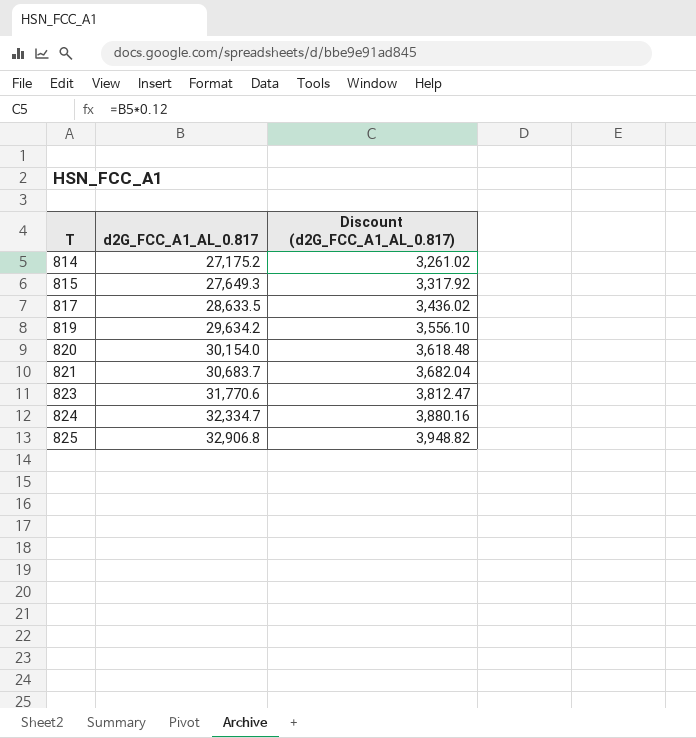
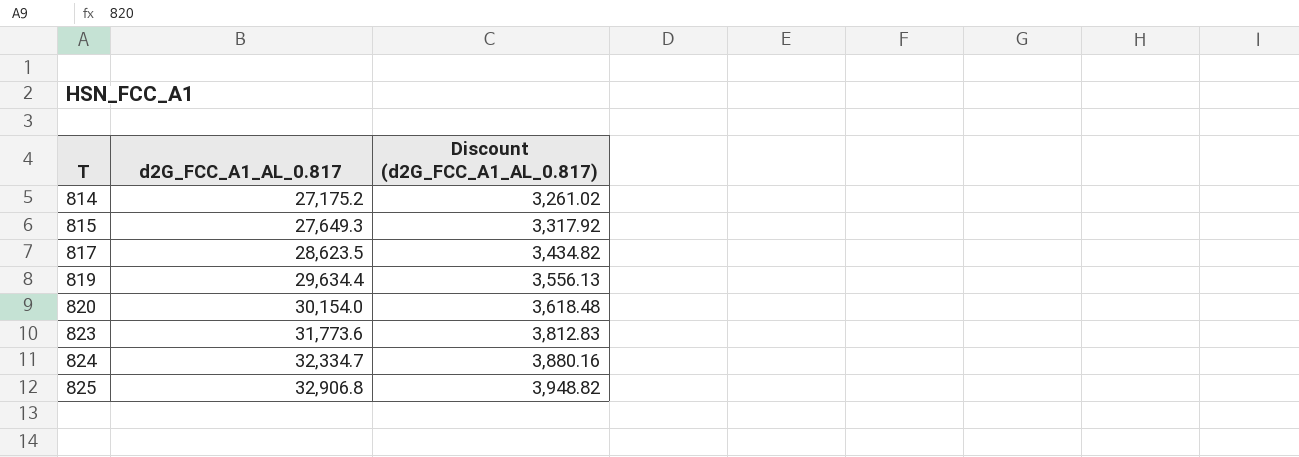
row 821: 30,683.7 | 3,682.04 -> none
817 | d2G_FCC_A1_AL_0.817: 28,633.5 -> 28,623.5
817 | Discount (d2G_FCC_A1_AL_0.817): 3,436.02 -> 3,434.82
819 | d2G_FCC_A1_AL_0.817: 29,634.2 -> 29,634.4
819 | Discount (d2G_FCC_A1_AL_0.817): 3,556.10 -> 3,556.13
823 | d2G_FCC_A1_AL_0.817: 31,770.6 -> 31,773.6
823 | Discount (d2G_FCC_A1_AL_0.817): 3,812.47 -> 3,812.83

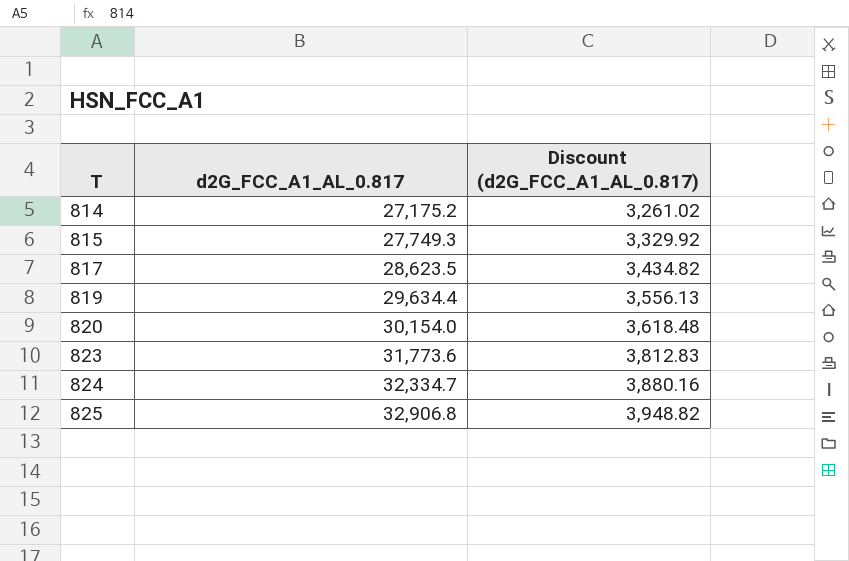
815 | d2G_FCC_A1_AL_0.817: 27,649.3 -> 27,749.3
815 | Discount (d2G_FCC_A1_AL_0.817): 3,317.92 -> 3,329.92

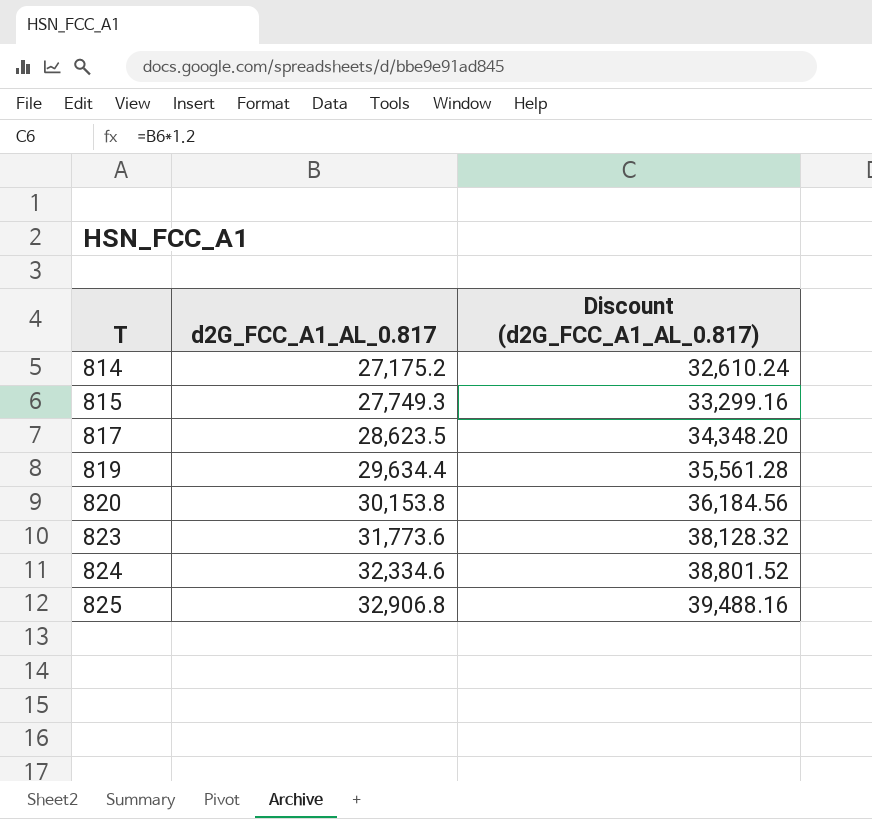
column Discount (d2G_FCC_A1_AL_0.817) | formula: [d2G_FCC_A1_AL_0.817] * 0.12 -> [d2G_FCC_A1_AL_0.817] * 1.2
820 | d2G_FCC_A1_AL_0.817: 30,154.0 -> 30,153.8
824 | d2G_FCC_A1_AL_0.817: 32,334.7 -> 32,334.6

